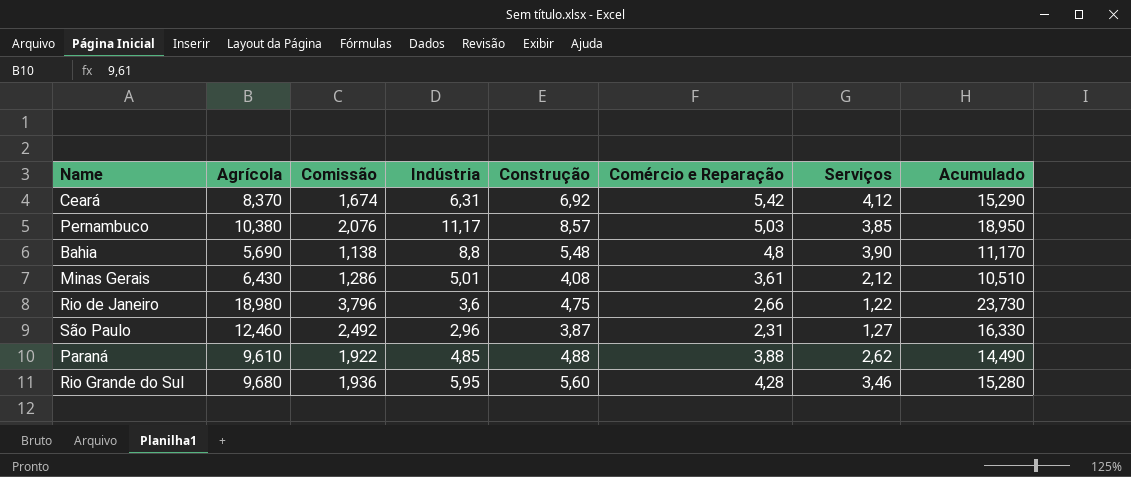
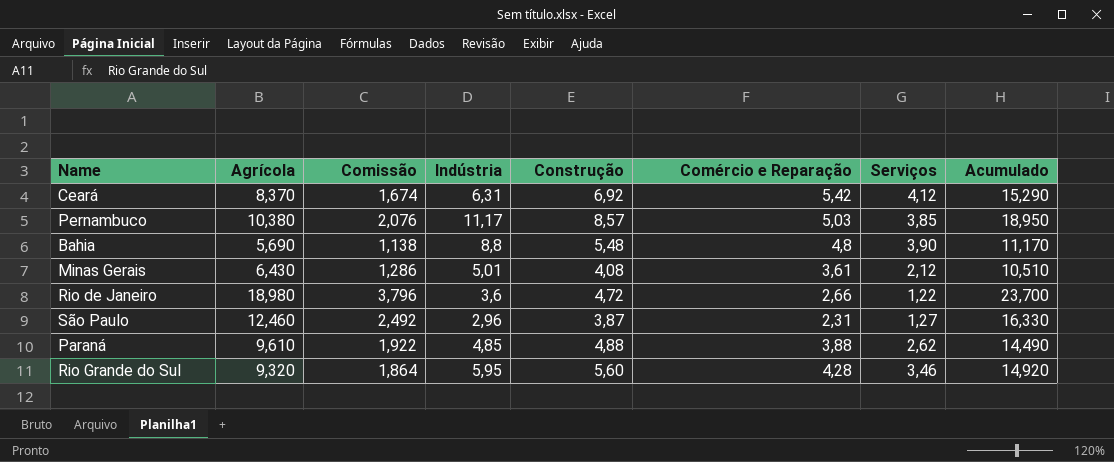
Rio de Janeiro | Construção: 4,75 -> 4,72
Rio de Janeiro | Acumulado: 23,730 -> 23,700
Rio Grande do Sul | Agrícola: 9,680 -> 9,320
Rio Grande do Sul | Comissão: 1,936 -> 1,864
Rio Grande do Sul | Acumulado: 15,280 -> 14,920

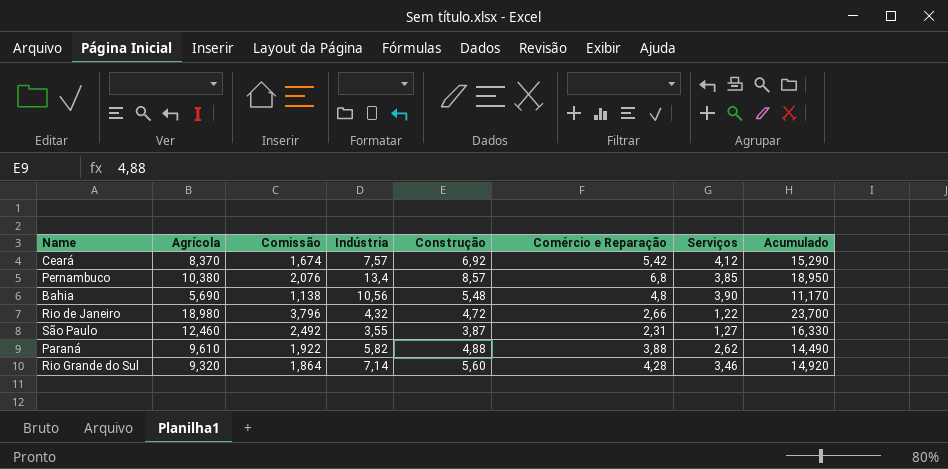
row Minas Gerais: 6,430 | 1,286 | 5,01 | 4,08 | 3,61 | 2,12 | 10,510 -> none
Ceará | Indústria: 6,31 -> 7,57
Pernambuco | Indústria: 11,17 -> 13,4
Pernambuco | Comércio e Reparação: 5,03 -> 6,8
Bahia | Indústria: 8,8 -> 10,56
Rio de Janeiro | Indústria: 3,6 -> 4,32
São Paulo | Indústria: 2,96 -> 3,55
Paraná | Indústria: 4,85 -> 5,82
Rio Grande do Sul | Indústria: 5,95 -> 7,14

